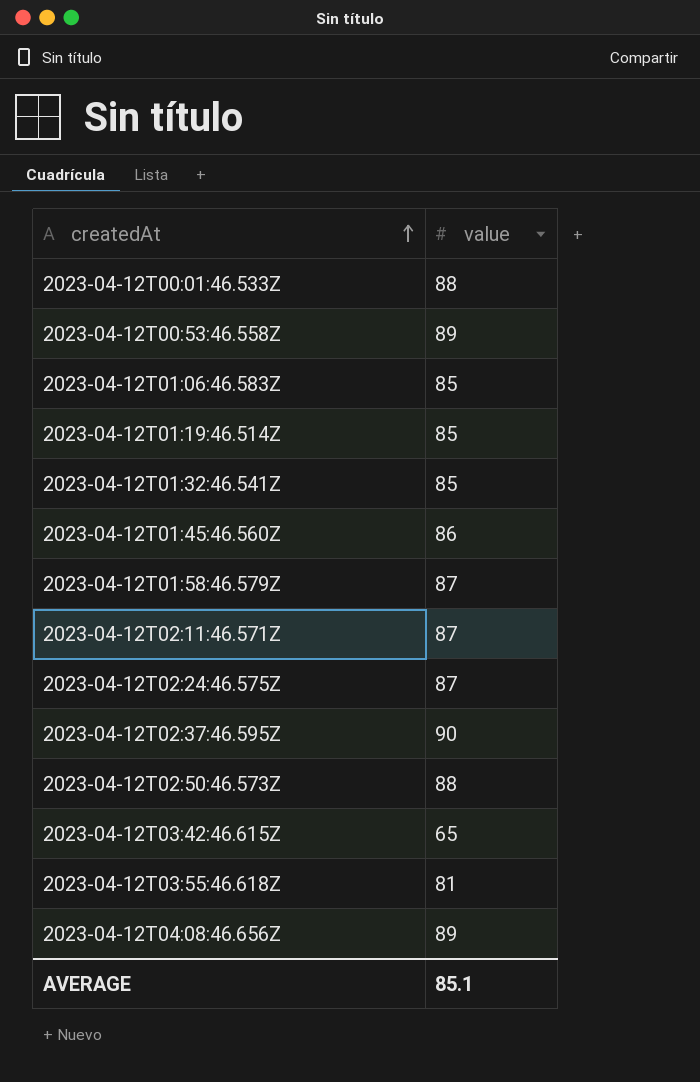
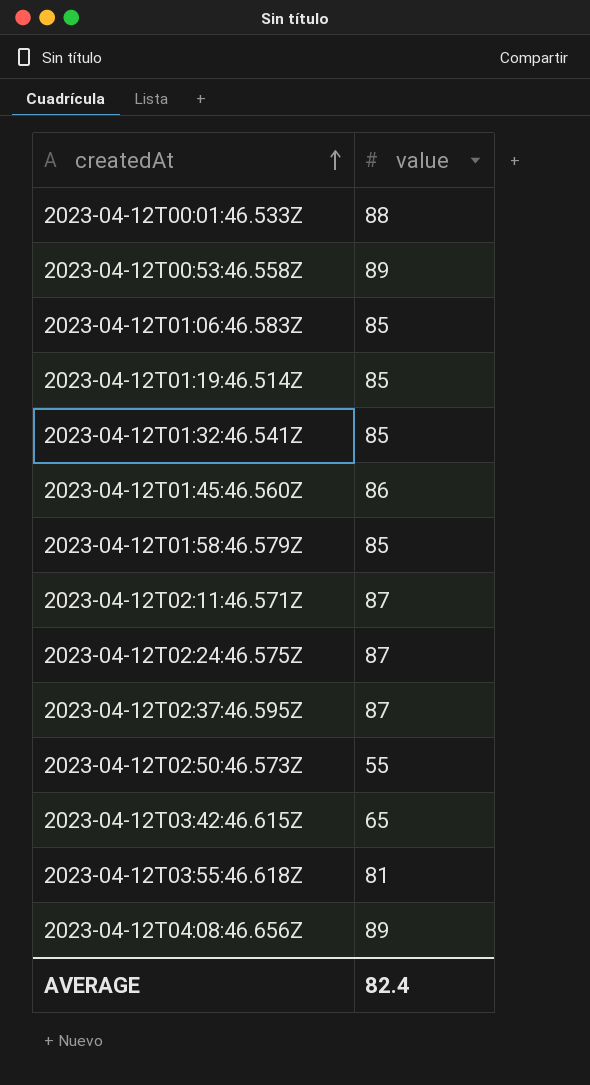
2023-04-12T01:58:46.579Z | value: 87 -> 85
2023-04-12T02:37:46.595Z | value: 90 -> 87
2023-04-12T02:50:46.573Z | value: 88 -> 55
AVERAGE | value: 85.1 -> 82.4

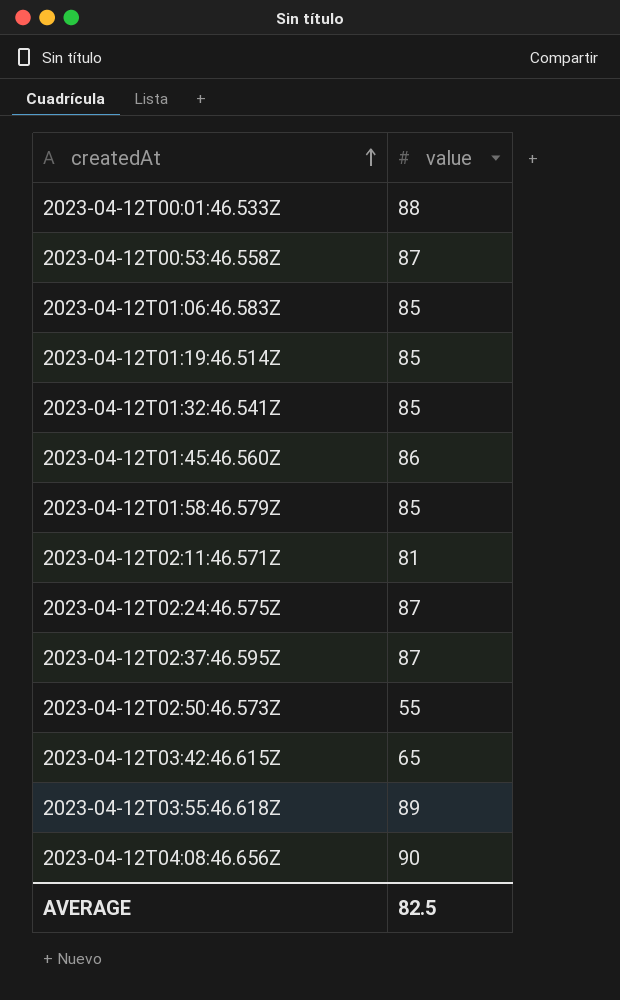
2023-04-12T00:53:46.558Z | value: 89 -> 87
2023-04-12T02:11:46.571Z | value: 87 -> 81
2023-04-12T03:55:46.618Z | value: 81 -> 89
2023-04-12T04:08:46.656Z | value: 89 -> 90
AVERAGE | value: 82.4 -> 82.5

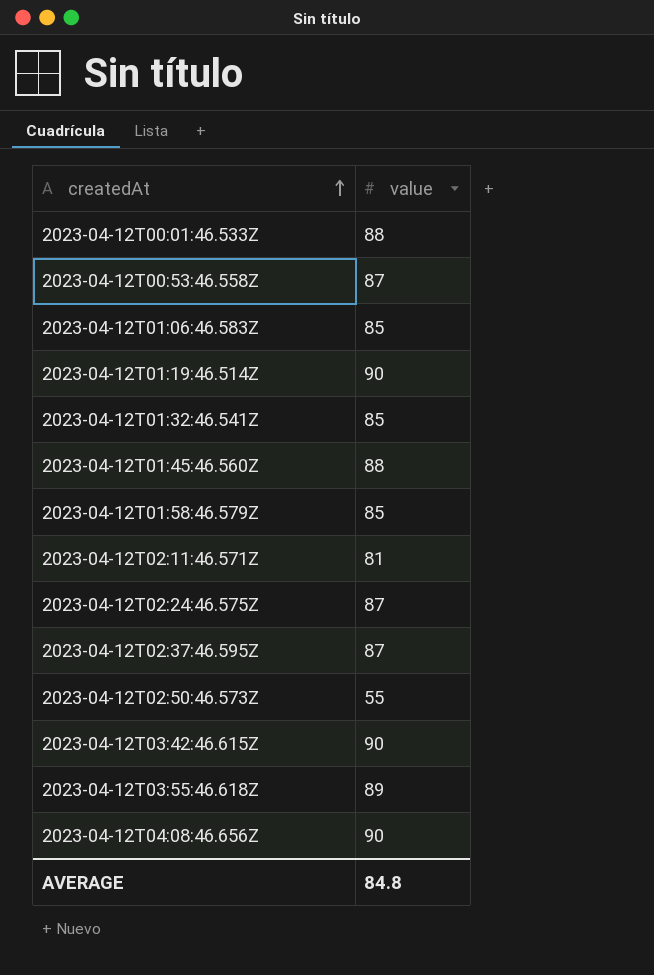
2023-04-12T01:19:46.514Z | value: 85 -> 90
2023-04-12T01:45:46.560Z | value: 86 -> 88
2023-04-12T03:42:46.615Z | value: 65 -> 90
AVERAGE | value: 82.5 -> 84.8

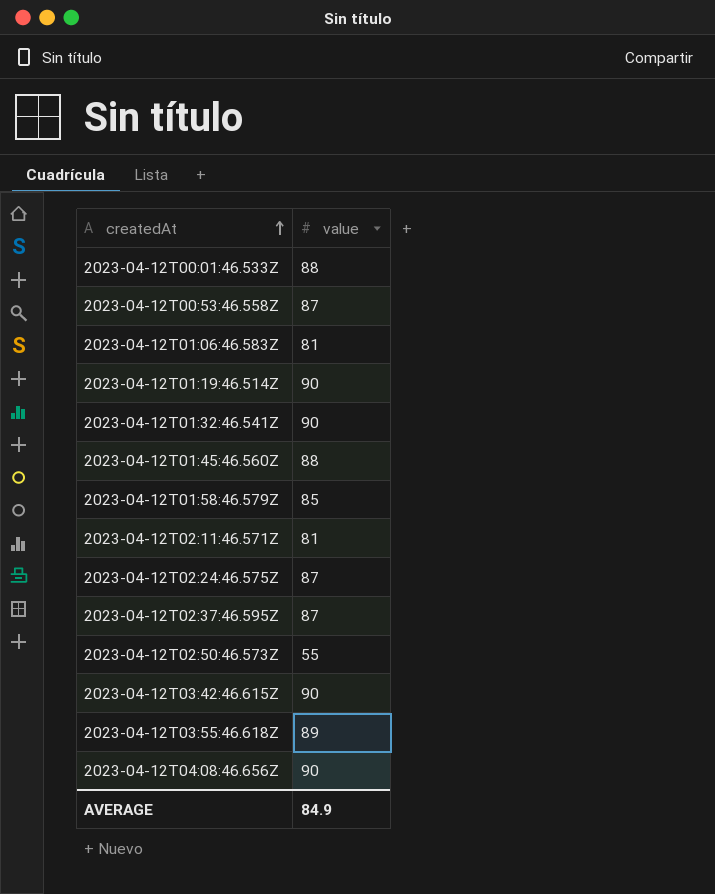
2023-04-12T01:06:46.583Z | value: 85 -> 81
2023-04-12T01:32:46.541Z | value: 85 -> 90
AVERAGE | value: 84.8 -> 84.9

